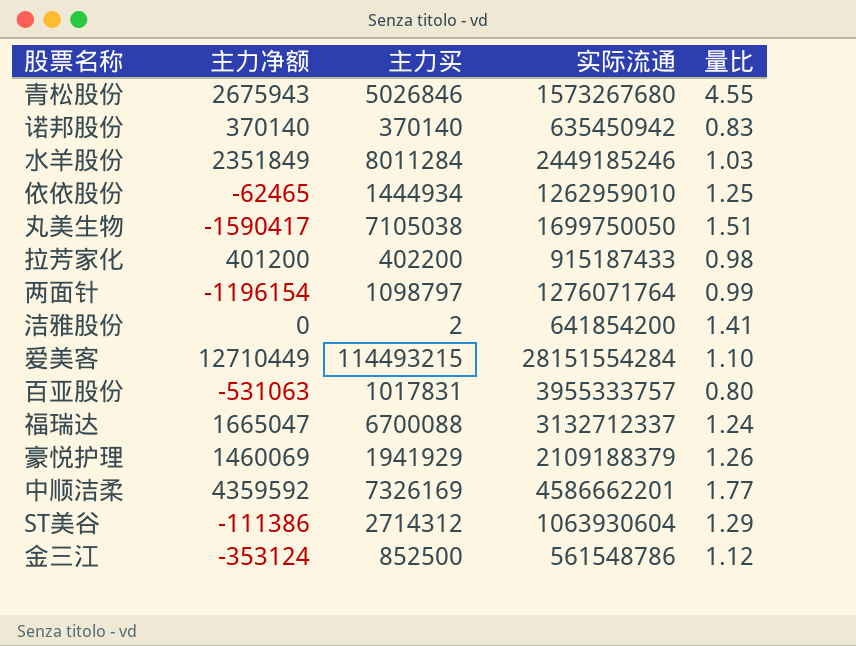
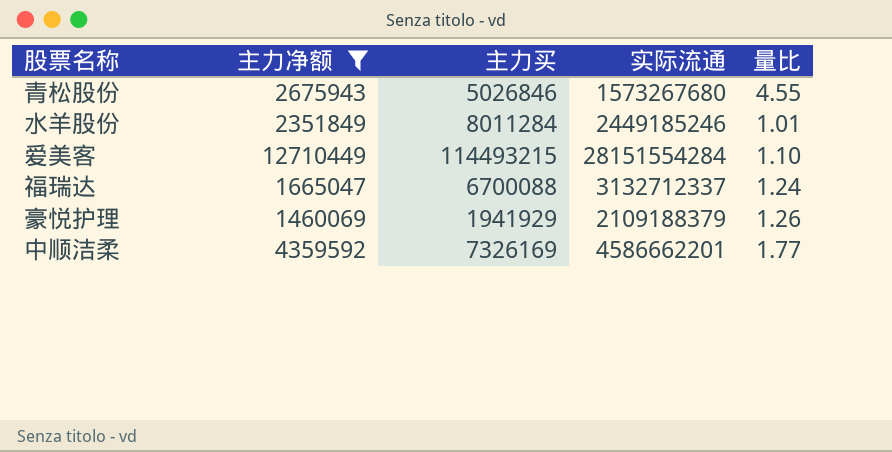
filter: none -> 主力净额 >= 1460069
水羊股份 | 量比: 1.03 -> 1.01

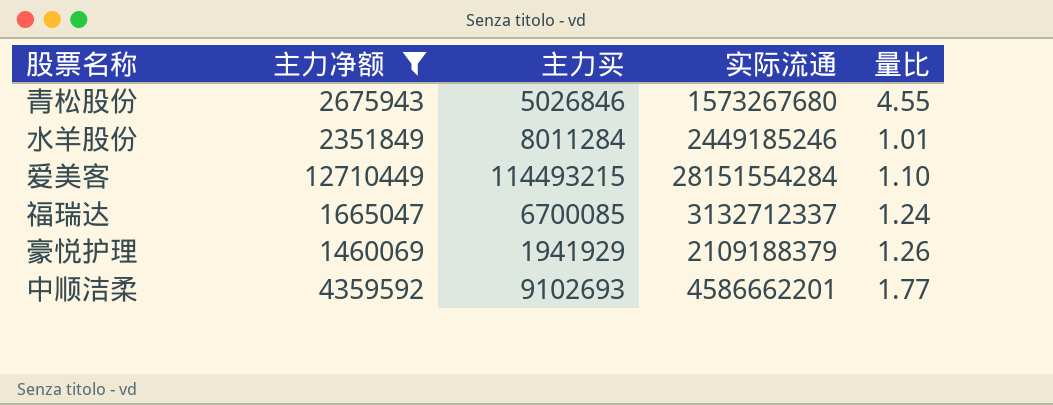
福瑞达 | 主力买: 6700088 -> 6700085
中顺洁柔 | 主力买: 7326169 -> 9102693

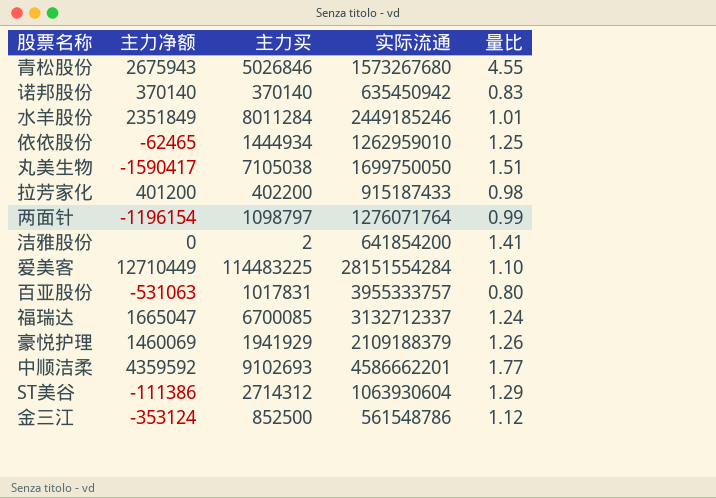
filter: 主力净额 >= 1460069 -> none
爱美客 | 主力买: 114493215 -> 114483225

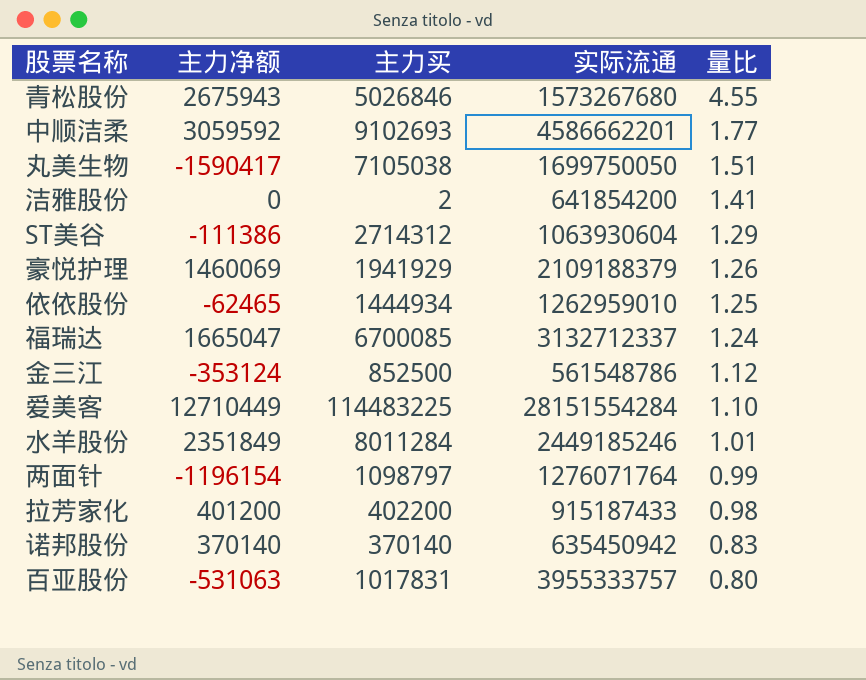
row order: none -> 量比 descending
中顺洁柔 | 主力净额: 4359592 -> 3059592

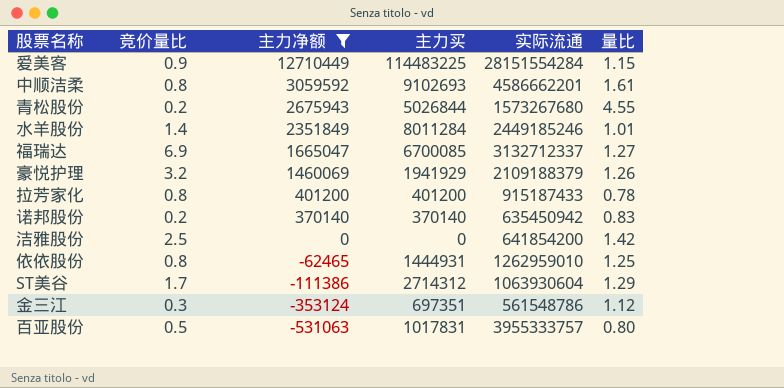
filter: none -> 主力净额 >= -531063
row order: 量比 descending -> 主力净额 descending
column 竞价量比 | position: none -> 2
爱美客 | 量比: 1.10 -> 1.15
中顺洁柔 | 量比: 1.77 -> 1.61
青松股份 | 主力买: 5026846 -> 5026844
福瑞达 | 量比: 1.24 -> 1.27
拉芳家化 | 主力买: 402200 -> 401200
拉芳家化 | 量比: 0.98 -> 0.78
洁雅股份 | 主力买: 2 -> 0
洁雅股份 | 量比: 1.41 -> 1.42
依依股份 | 主力买: 1444934 -> 1444931
金三江 | 主力买: 852500 -> 697351

